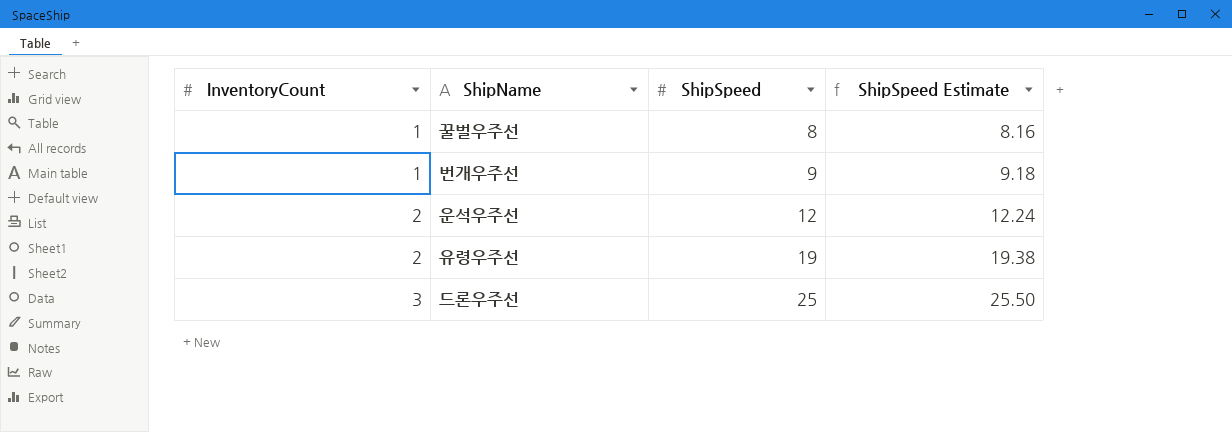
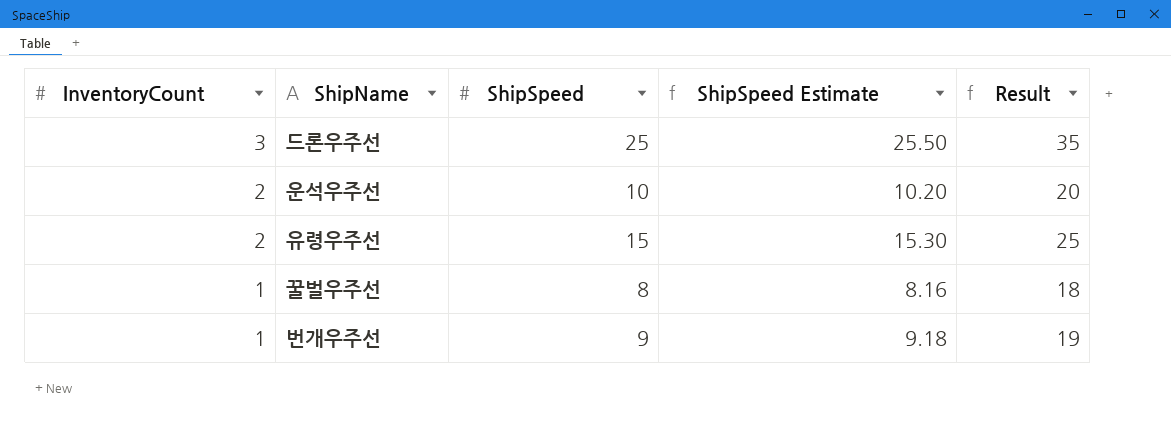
row order: InventoryCount ascending -> InventoryCount descending
column Result | formula: none -> [ShipSpeed] + 10
운석우주선 | ShipSpeed: 12 -> 10
운석우주선 | ShipSpeed Estimate: 12.24 -> 10.20
유령우주선 | ShipSpeed: 19 -> 15
유령우주선 | ShipSpeed Estimate: 19.38 -> 15.30

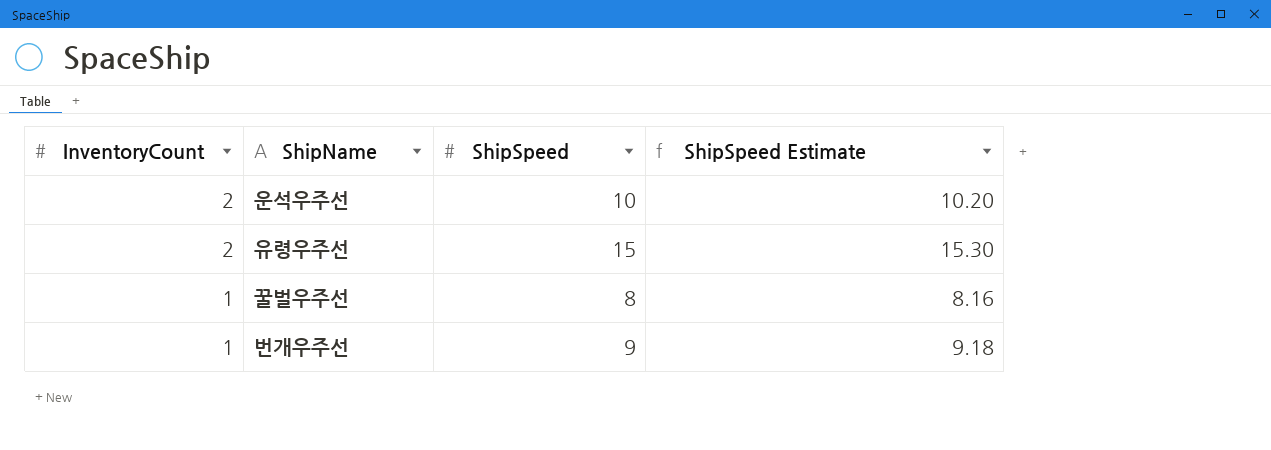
column Result | formula: [ShipSpeed] + 10 -> none
row 드론우주선: 3 | 25 | 25.50 | 35 -> none

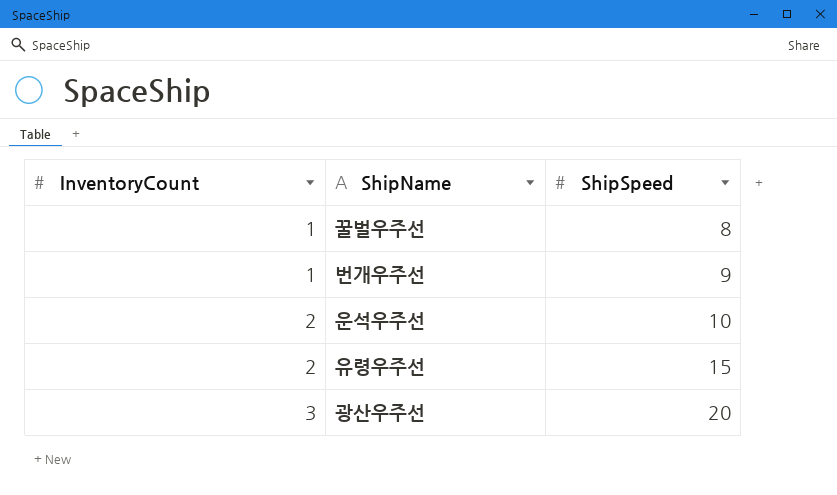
row order: InventoryCount descending -> InventoryCount ascending
column ShipSpeed Estimate | formula: [ShipSpeed] * 1.02 -> none
row 광산우주선: none -> 3 | 20

